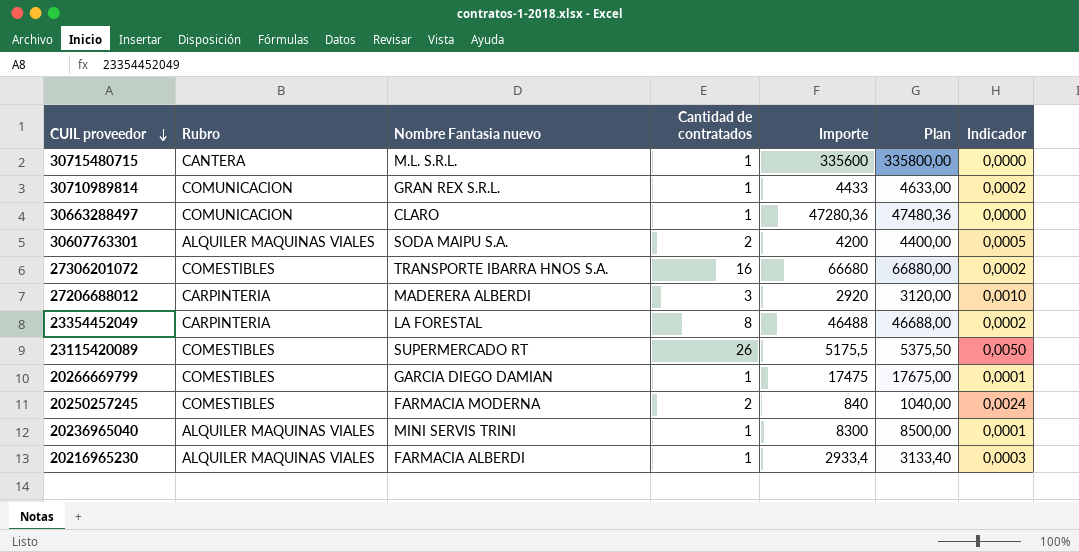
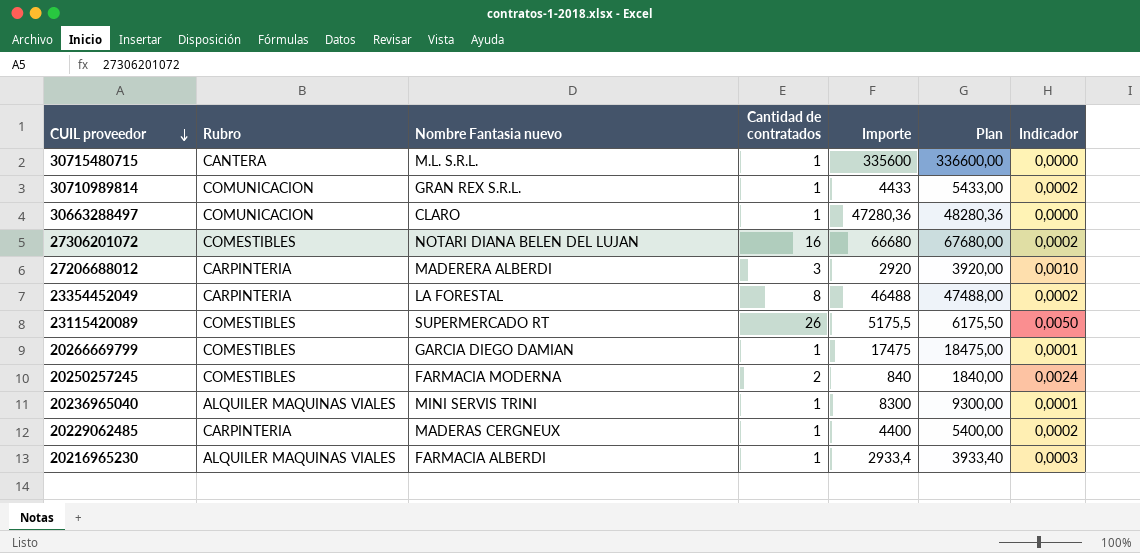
column Plan | formula: [Importe] + 200 -> [Importe] + 1000
row 30607763301: ALQUILER MAQUINAS VIALES | SODA MAIPU S.A. | 2 | 4200 | 4400,00 | 0,0005 -> none
27306201072 | Nombre Fantasia nuevo: TRANSPORTE IBARRA HNOS S.A. -> NOTARI DIANA BELEN DEL LUJAN
row 20229062485: none -> CARPINTERIA | MADERAS CERGNEUX | 1 | 4400 | 5400,00 | 0,0002

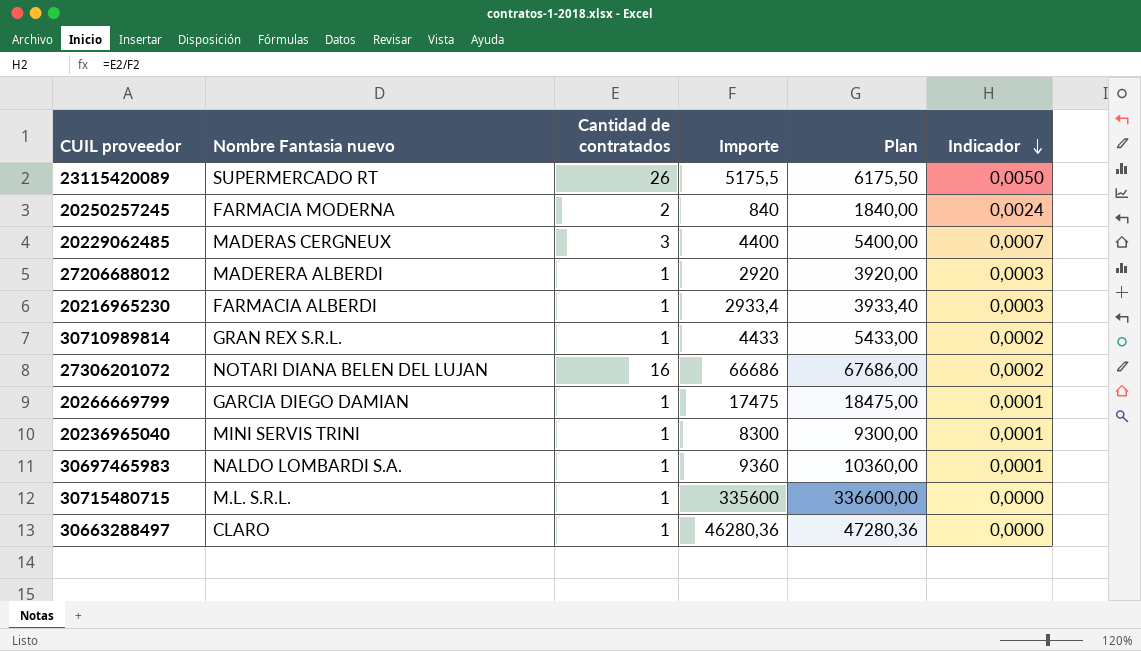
row order: CUIL proveedor descending -> Indicador descending
column Rubro | position: 2 -> none
row 23354452049: CARPINTERIA | LA FORESTAL | 8 | 46488 | 47488,00 | 0,0002 -> none
20229062485 | Cantidad de contratados: 1 -> 3
20229062485 | Indicador: 0,0002 -> 0,0007
27206688012 | Cantidad de contratados: 3 -> 1
27206688012 | Indicador: 0,0010 -> 0,0003
27306201072 | Importe: 66680 -> 66686
27306201072 | Plan: 67680,00 -> 67686,00
row 30697465983: none -> NALDO LOMBARDI S.A. | 1 | 9360 | 10360,00 | 0,0001
30663288497 | Importe: 47280,36 -> 46280,36
30663288497 | Plan: 48280,36 -> 47280,36

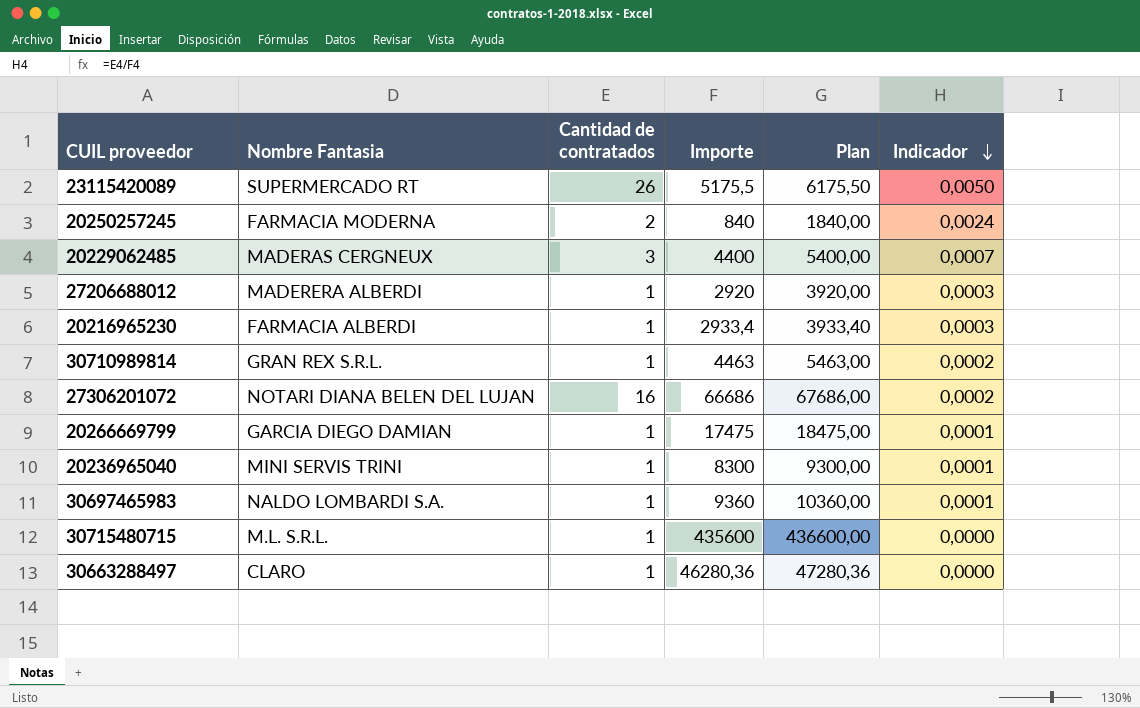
column name: Nombre Fantasia nuevo -> Nombre Fantasia
30710989814 | Importe: 4433 -> 4463
30710989814 | Plan: 5433,00 -> 5463,00
30715480715 | Importe: 335600 -> 435600
30715480715 | Plan: 336600,00 -> 436600,00

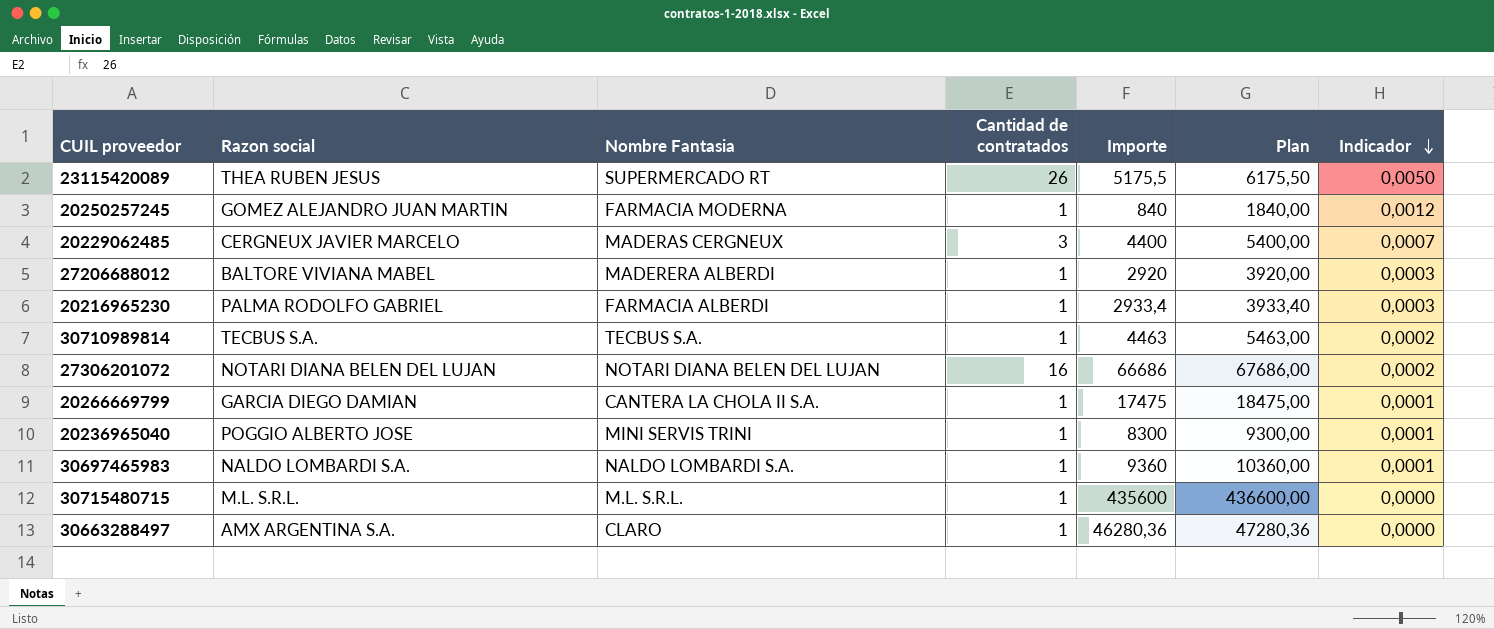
column Razon social | position: none -> 2
20250257245 | Cantidad de contratados: 2 -> 1
20250257245 | Indicador: 0,0024 -> 0,0012
30710989814 | Nombre Fantasia: GRAN REX S.R.L. -> TECBUS S.A.
20266669799 | Nombre Fantasia: GARCIA DIEGO DAMIAN -> CANTERA LA CHOLA II S.A.

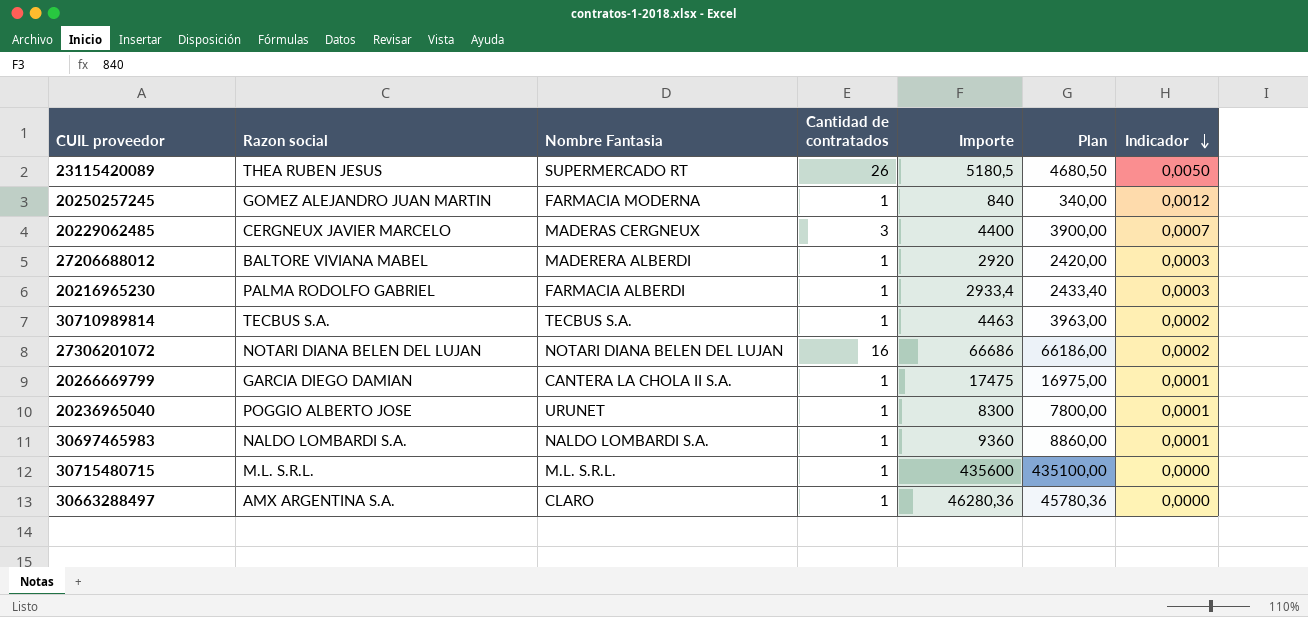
column Plan | formula: [Importe] + 1000 -> [Importe] - 500
23115420089 | Importe: 5175,5 -> 5180,5
20236965040 | Nombre Fantasia: MINI SERVIS TRINI -> URUNET

